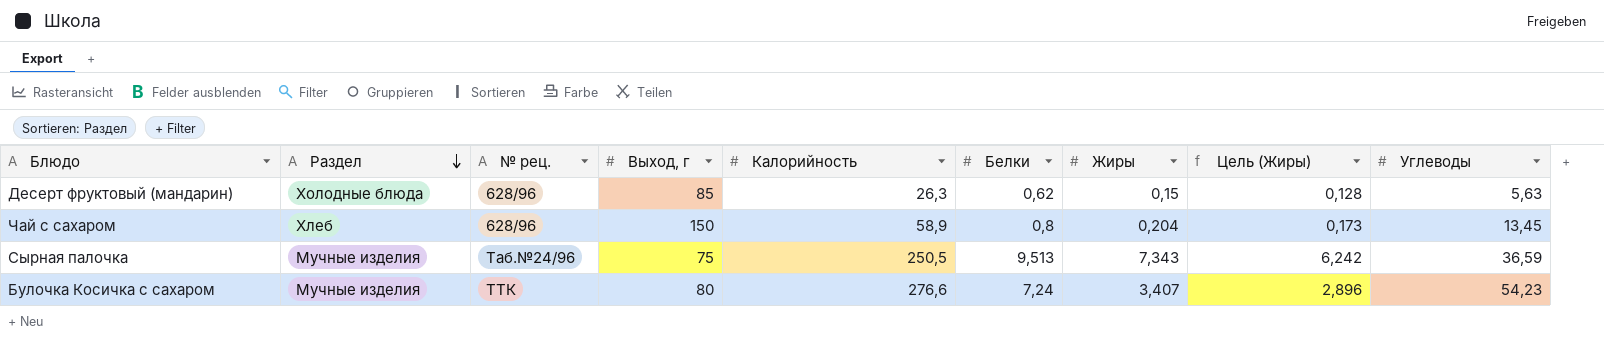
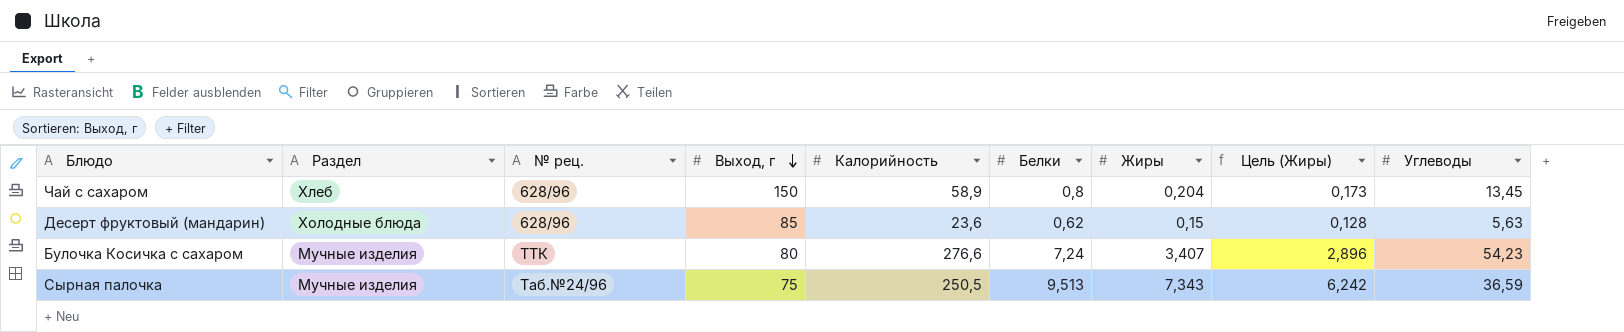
row order: Раздел descending -> Выход, г descending
Десерт фруктовый (мандарин) | Калорийность: 26,3 -> 23,6

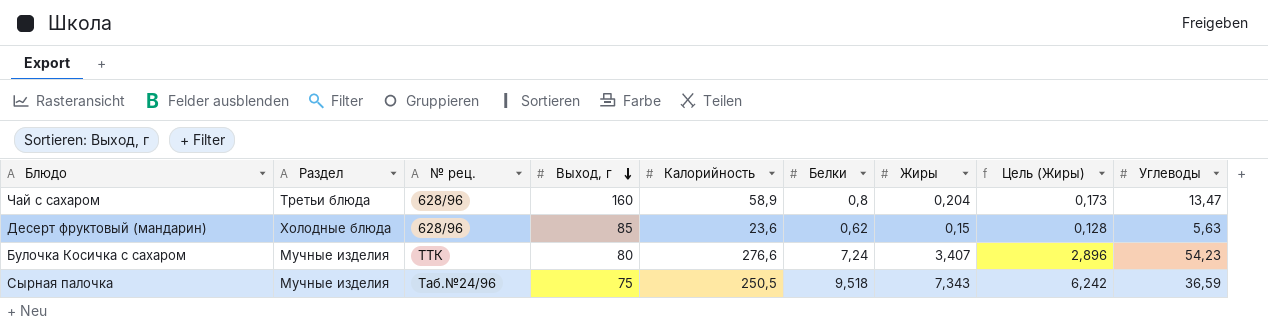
Чай с сахаром | Раздел: Хлеб -> Третьи блюда
Чай с сахаром | Выход, г: 150 -> 160
Чай с сахаром | Углеводы: 13,45 -> 13,47
Сырная палочка | Белки: 9,513 -> 9,518

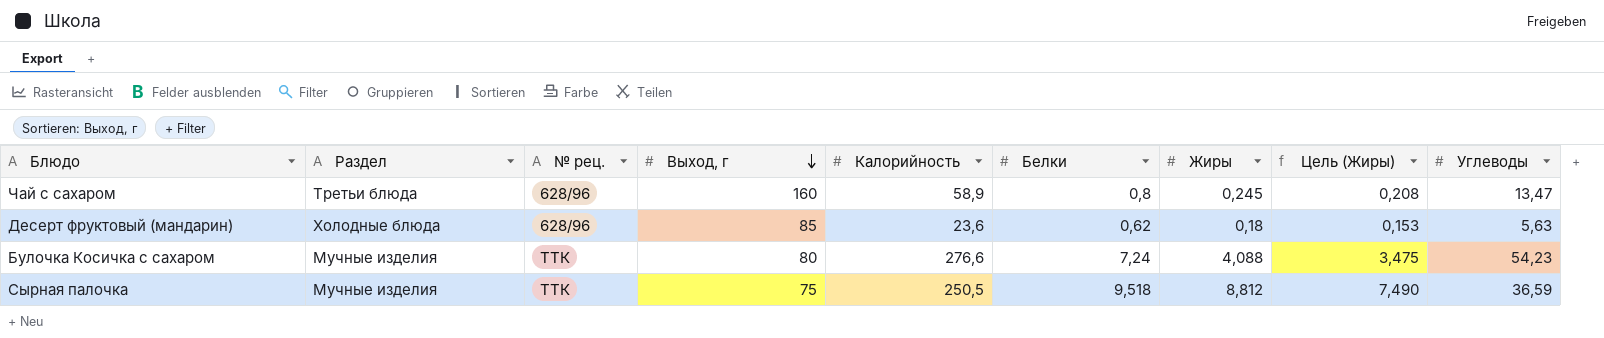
Чай с сахаром | Жиры: 0,204 -> 0,245
Чай с сахаром | Цель (Жиры): 0,173 -> 0,208
Десерт фруктовый (мандарин) | Жиры: 0,15 -> 0,18
Десерт фруктовый (мандарин) | Цель (Жиры): 0,128 -> 0,153
Булочка Косичка с сахаром | Жиры: 3,407 -> 4,088
Булочка Косичка с сахаром | Цель (Жиры): 2,896 -> 3,475
Сырная палочка | № рец.: Таб.№24/96 -> ТТК
Сырная палочка | Жиры: 7,343 -> 8,812
Сырная палочка | Цель (Жиры): 6,242 -> 7,490

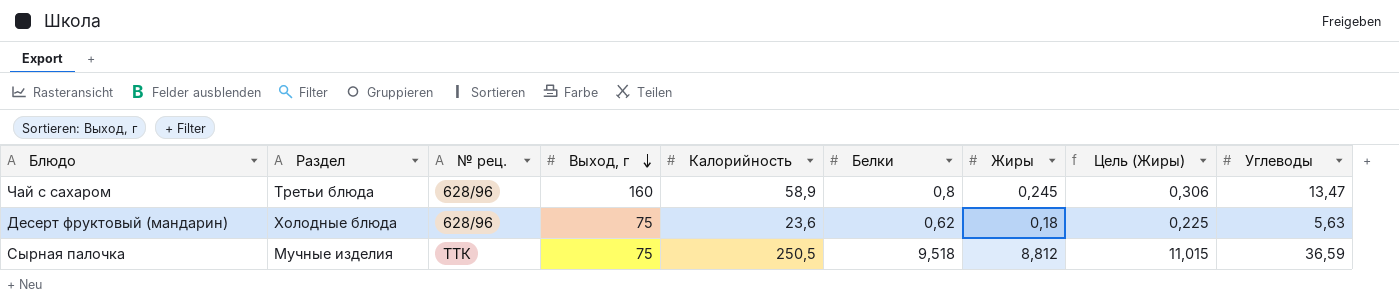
column Цель (Жиры) | formula: [Жиры] * 0,85 -> [Жиры] * 1,25
row Булочка Косичка с сахаром: Мучные изделия | ТТК | 80 | 276,6 | 7,24 | 4,088 | 3,475 | 54,23 -> none
Десерт фруктовый (мандарин) | Выход, г: 85 -> 75

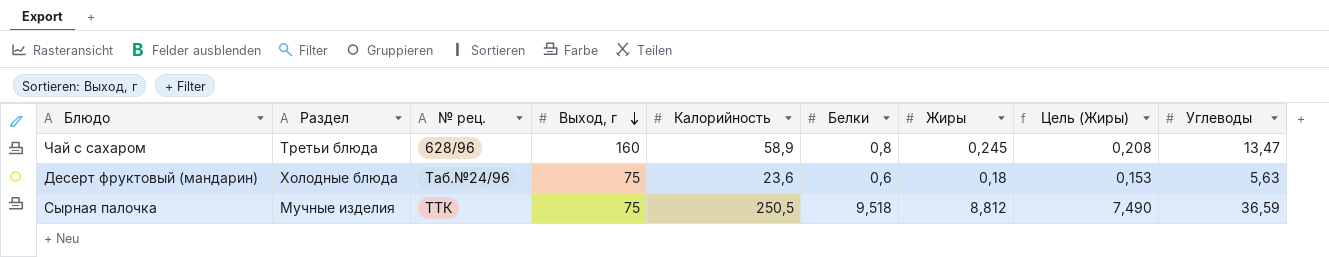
column Цель (Жиры) | formula: [Жиры] * 1,25 -> [Жиры] * 0,85
Десерт фруктовый (мандарин) | № рец.: 628/96 -> Таб.№24/96
Десерт фруктовый (мандарин) | Белки: 0,62 -> 0,6

